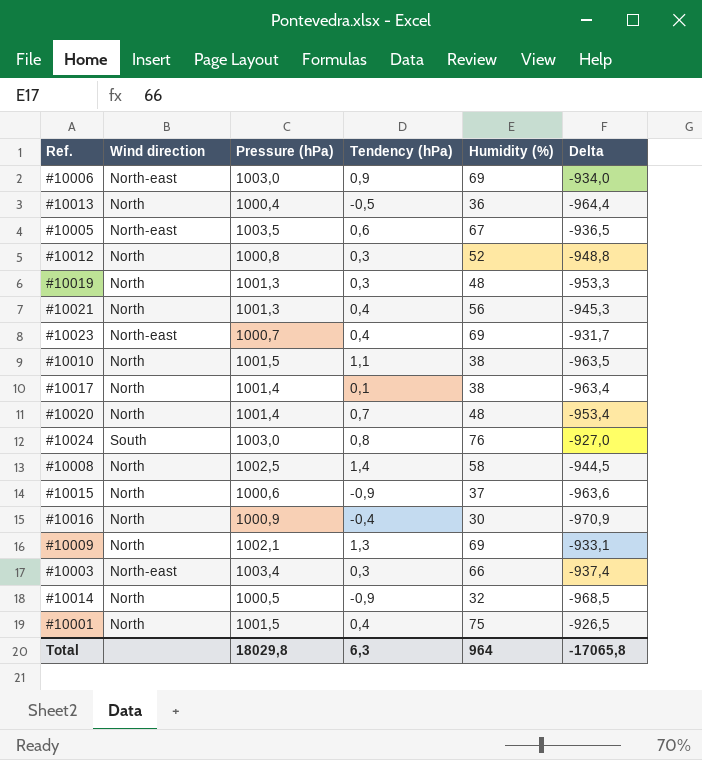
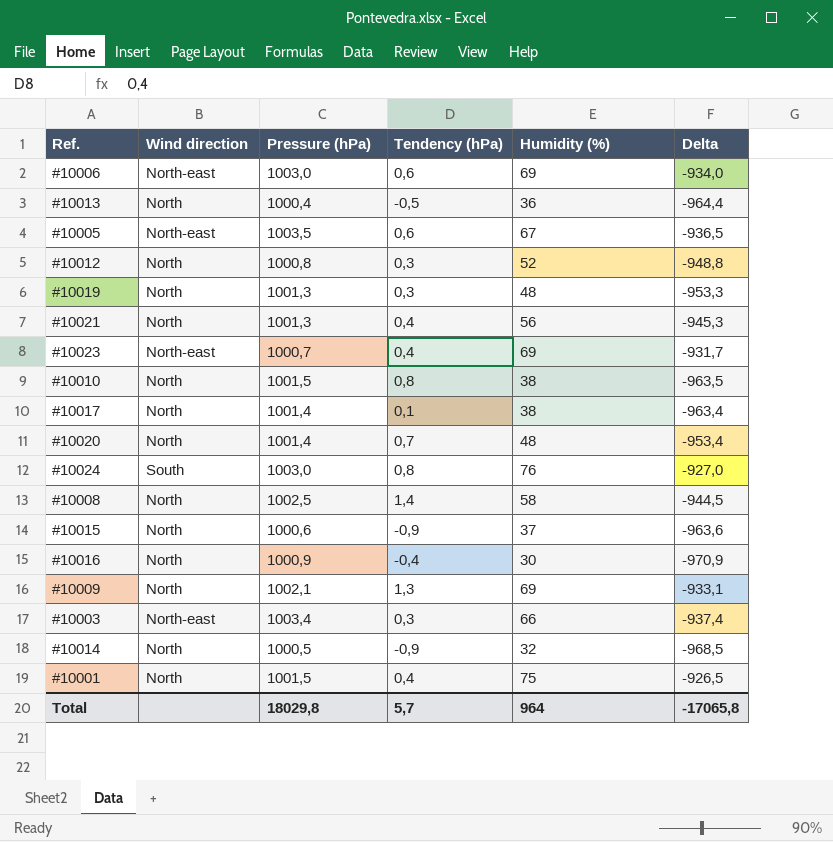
#10006 | Tendency (hPa): 0,9 -> 0,6
#10010 | Tendency (hPa): 1,1 -> 0,8
Total | Tendency (hPa): 6,3 -> 5,7

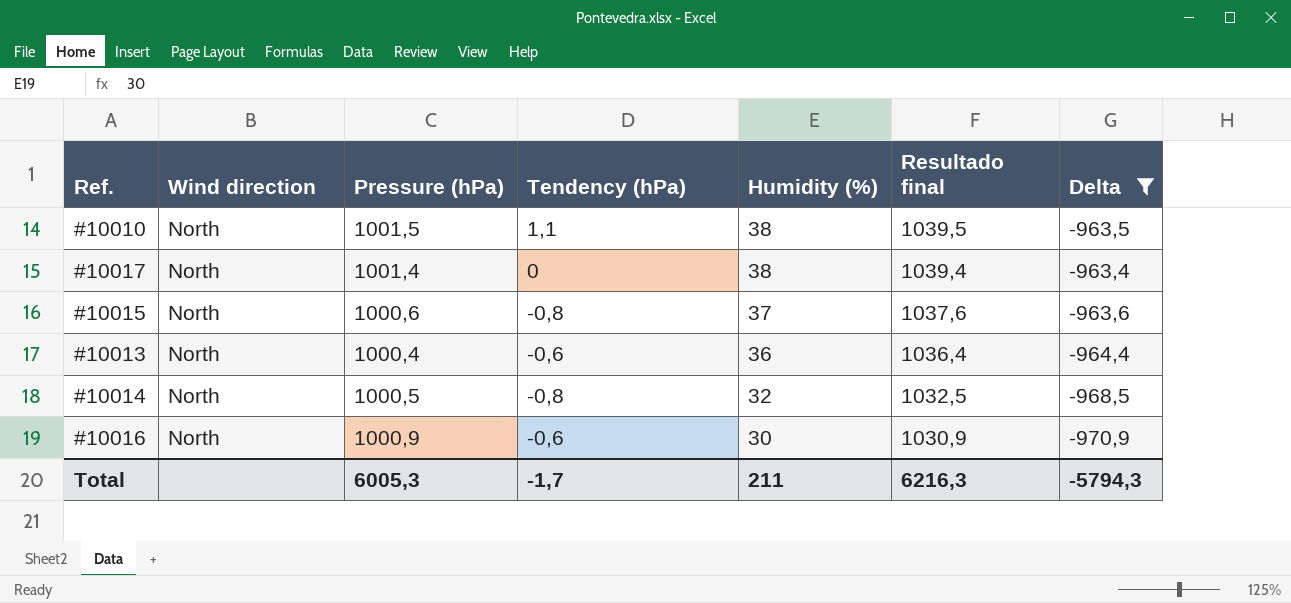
filter: none -> Delta <= -963,4
row order: none -> Humidity (%) descending
column Resultado final | formula: none -> [Pressure (hPa)] + [Humidity (%)]
#10010 | Tendency (hPa): 0,8 -> 1,1
#10017 | Tendency (hPa): 0,1 -> 0
#10015 | Tendency (hPa): -0,9 -> -0,8
#10013 | Tendency (hPa): -0,5 -> -0,6
#10014 | Tendency (hPa): -0,9 -> -0,8
#10016 | Tendency (hPa): -0,4 -> -0,6
Total | Pressure (hPa): 18029,8 -> 6005,3
Total | Tendency (hPa): 5,7 -> -1,7
Total | Humidity (%): 964 -> 211
Total | Delta: -17065,8 -> -5794,3

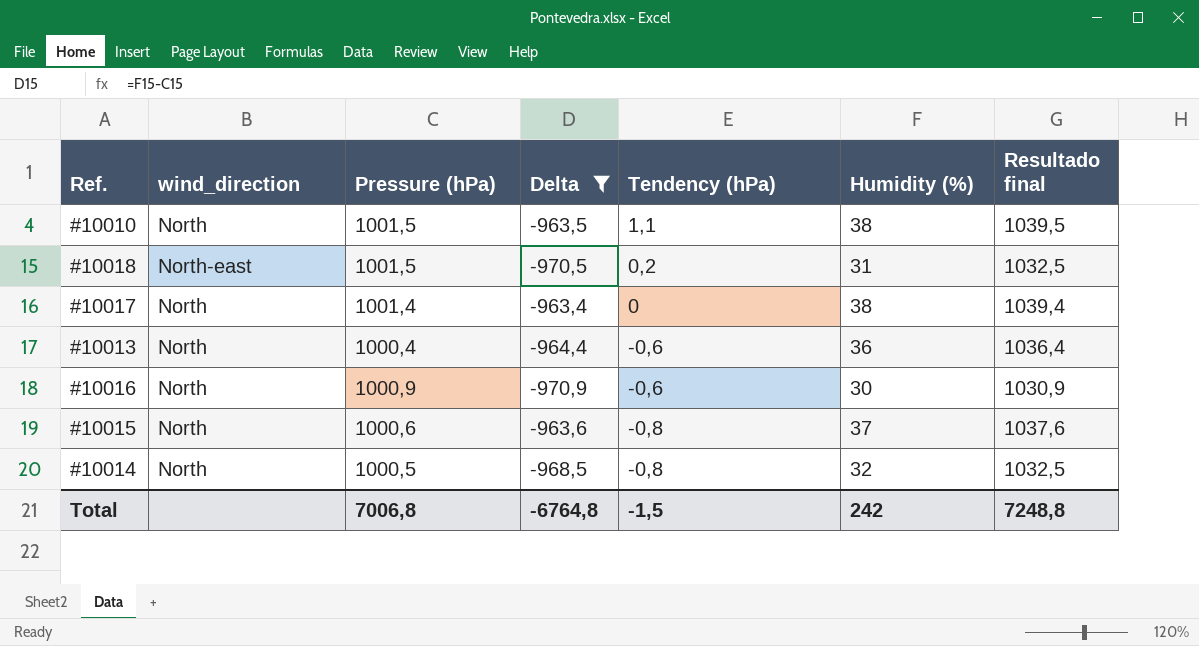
row order: Humidity (%) descending -> Tendency (hPa) descending
column name: Wind direction -> wind_direction
column Delta | position: 7 -> 4
row #10018: none -> North-east | 1001,5 | -970,5 | 0,2 | 31 | 1032,5
Total | Pressure (hPa): 6005,3 -> 7006,8
Total | Delta: -5794,3 -> -6764,8
Total | Tendency (hPa): -1,7 -> -1,5
Total | Humidity (%): 211 -> 242
Total | Resultado final: 6216,3 -> 7248,8

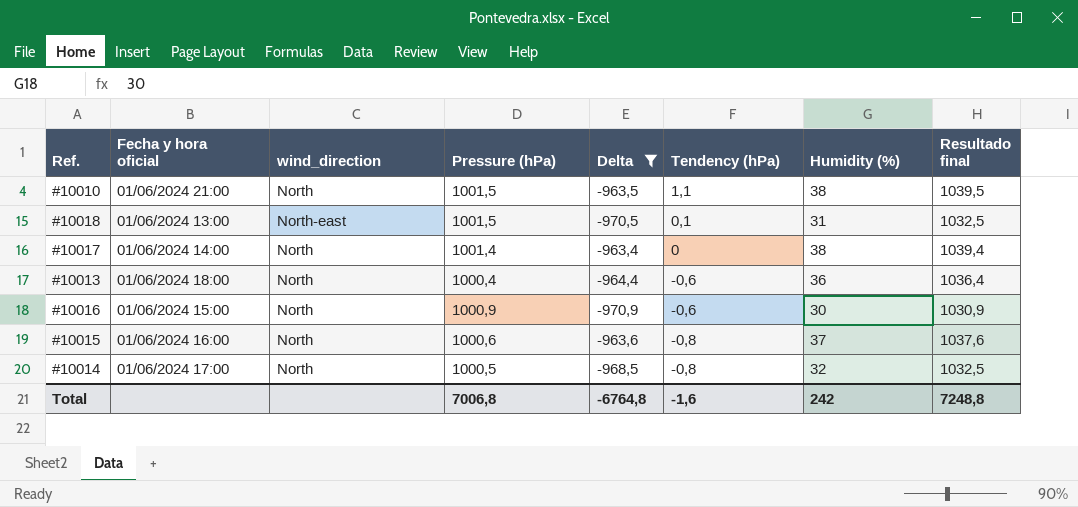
column Fecha y hora oficial | position: none -> 2
#10018 | Tendency (hPa): 0,2 -> 0,1
Total | Tendency (hPa): -1,5 -> -1,6

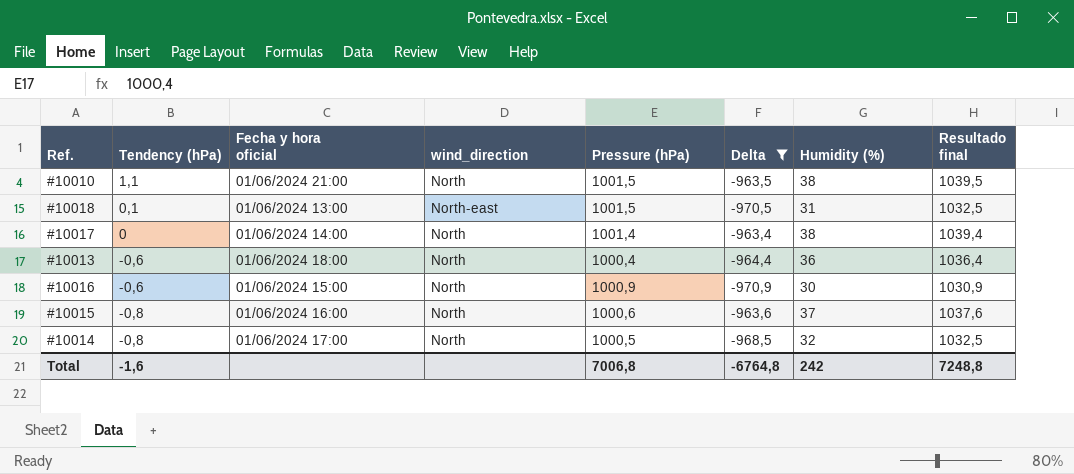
column Tendency (hPa) | position: 6 -> 2

